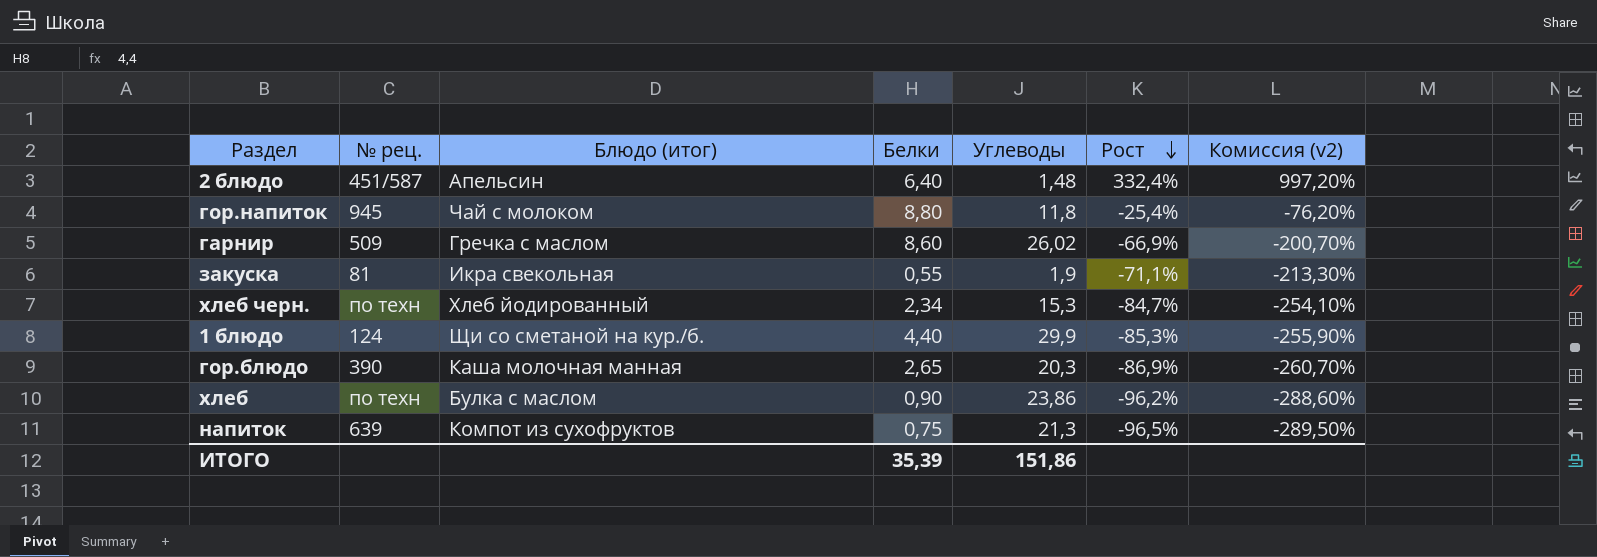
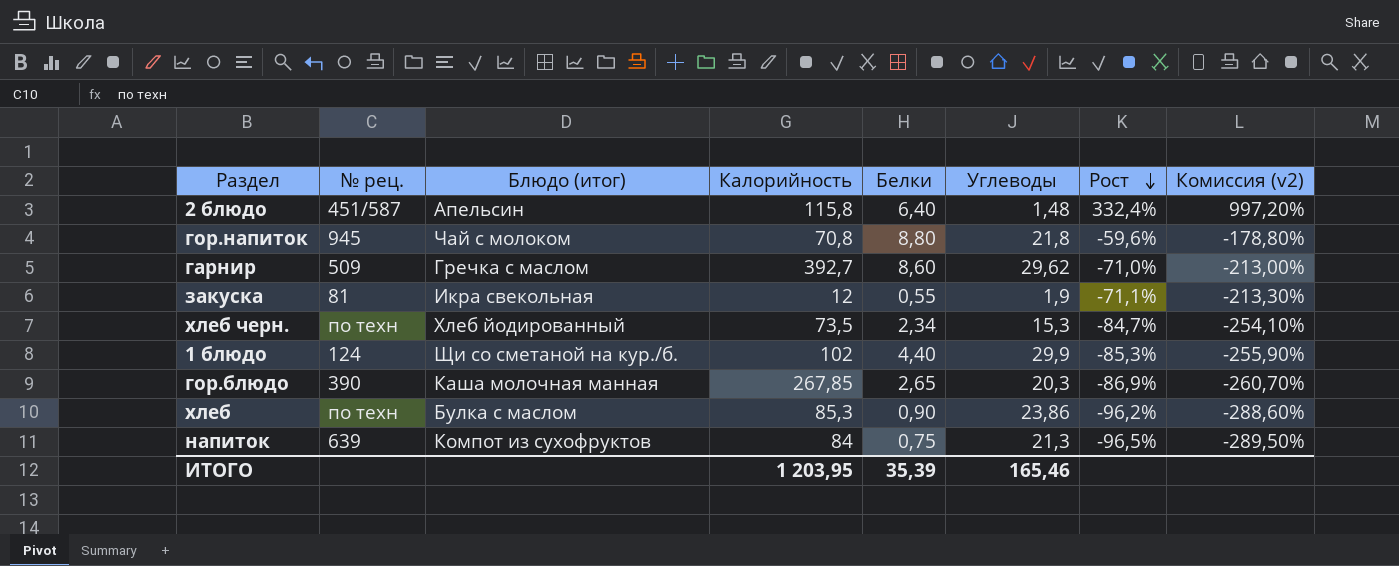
column Калорийность | position: none -> 4
гор.напиток | Углеводы: 11,8 -> 21,8
гор.напиток | Рост: -25,4% -> -59,6%
гор.напиток | Комиссия (v2): -76,20% -> -178,80%
гарнир | Углеводы: 26,02 -> 29,62
гарнир | Рост: -66,9% -> -71,0%
гарнир | Комиссия (v2): -200,70% -> -213,00%
ИТОГО | Углеводы: 151,86 -> 165,46

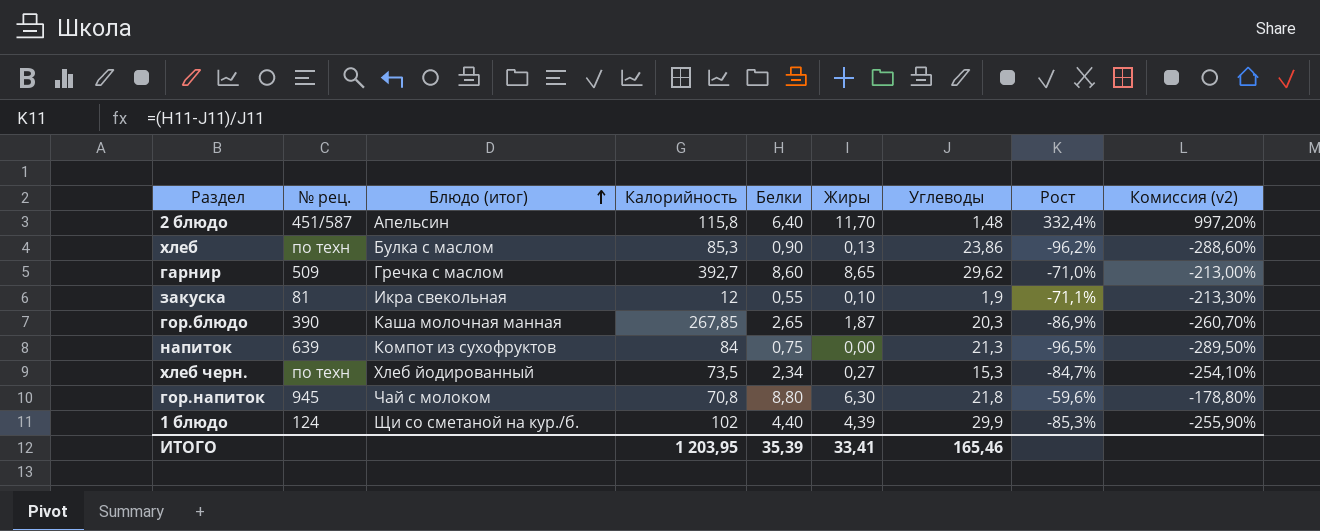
row order: Рост descending -> Блюдо (итог) ascending
column Жиры | position: none -> 6

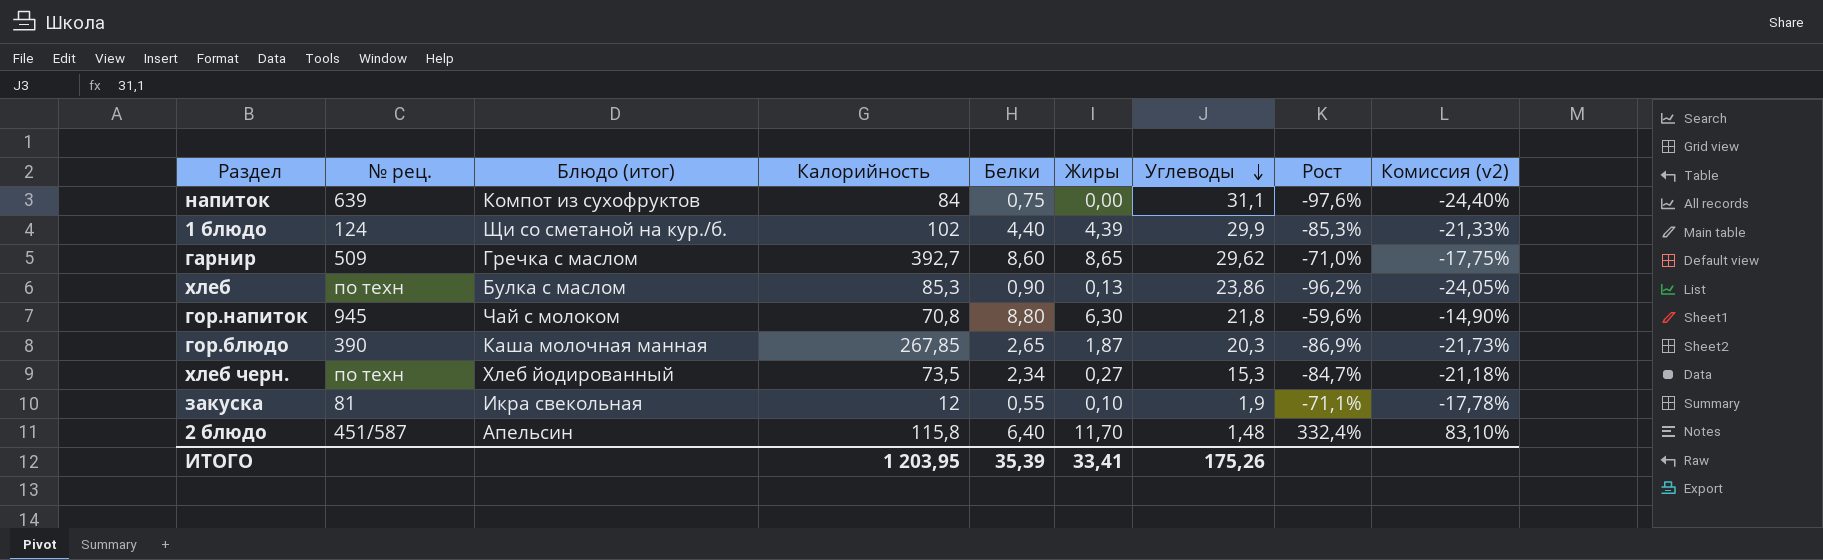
row order: Блюдо (итог) ascending -> Углеводы descending
column Комиссия (v2) | formula: [Рост] * 3 -> [Рост] * 0,25
напиток | Углеводы: 21,3 -> 31,1
напиток | Рост: -96,5% -> -97,6%
ИТОГО | Углеводы: 165,46 -> 175,26

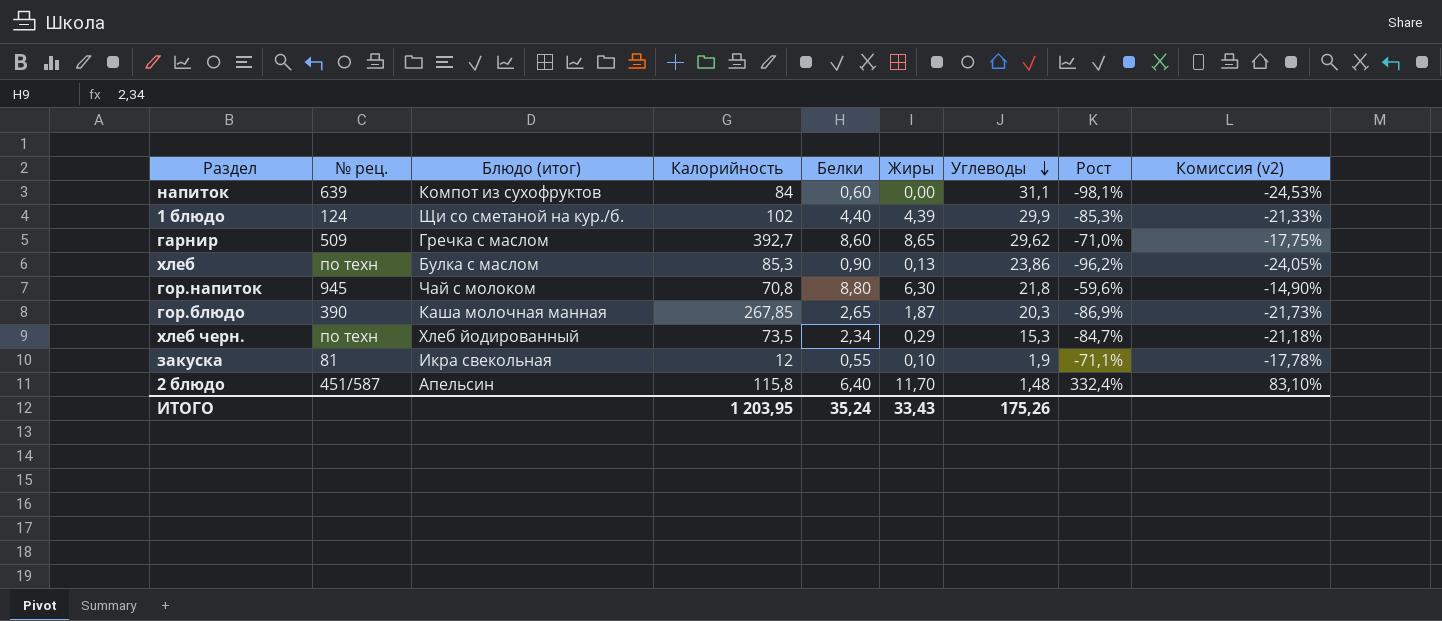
напиток | Белки: 0,75 -> 0,60
напиток | Рост: -97,6% -> -98,1%
напиток | Комиссия (v2): -24,40% -> -24,53%
хлеб черн. | Жиры: 0,27 -> 0,29
ИТОГО | Белки: 35,39 -> 35,24
ИТОГО | Жиры: 33,41 -> 33,43

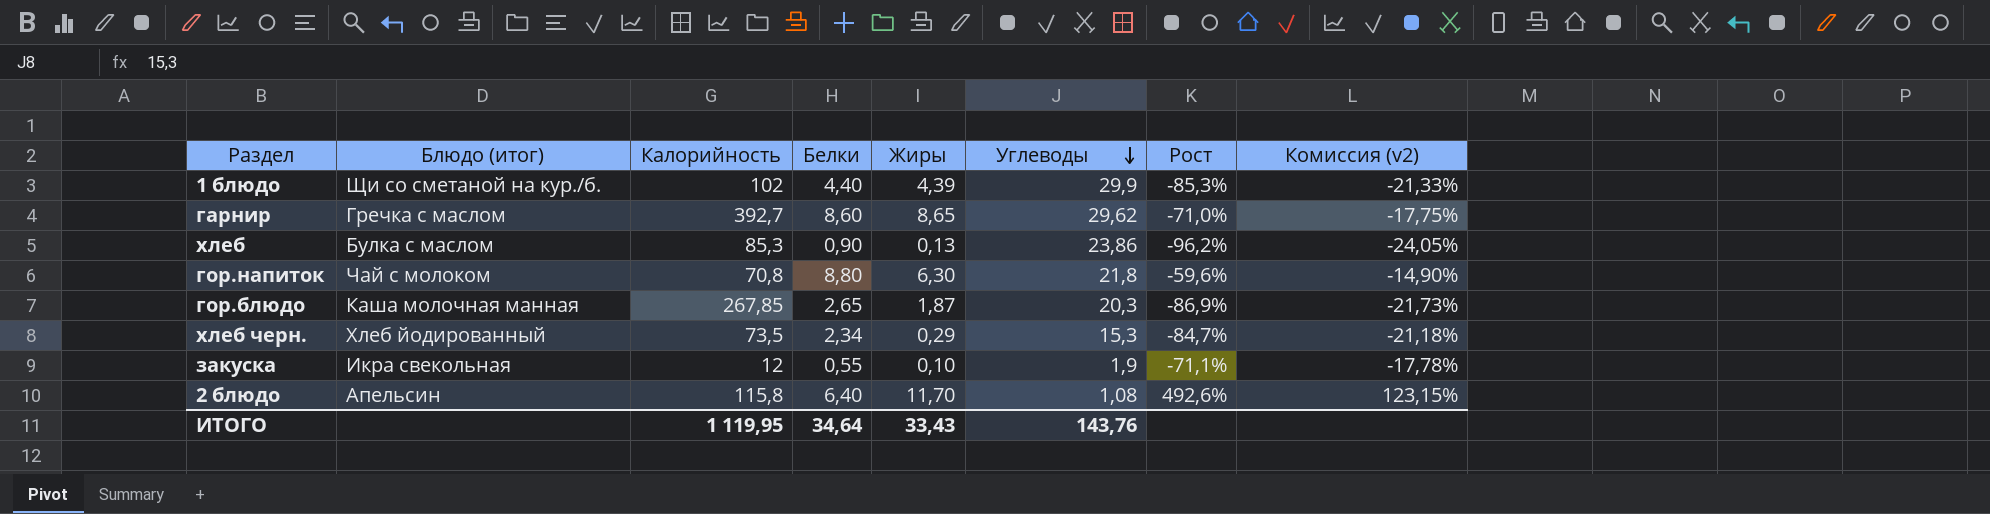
column № рец. | position: 2 -> none
row напиток: 639 | Компот из сухофруктов | 84 | 0,60 | 0,00 | 31,1 | -98,1% | -24,53% -> none
2 блюдо | Углеводы: 1,48 -> 1,08
2 блюдо | Рост: 332,4% -> 492,6%
2 блюдо | Комиссия (v2): 83,10% -> 123,15%
ИТОГО | Калорийность: 1 203,95 -> 1 119,95
ИТОГО | Белки: 35,24 -> 34,64
ИТОГО | Углеводы: 175,26 -> 143,76

